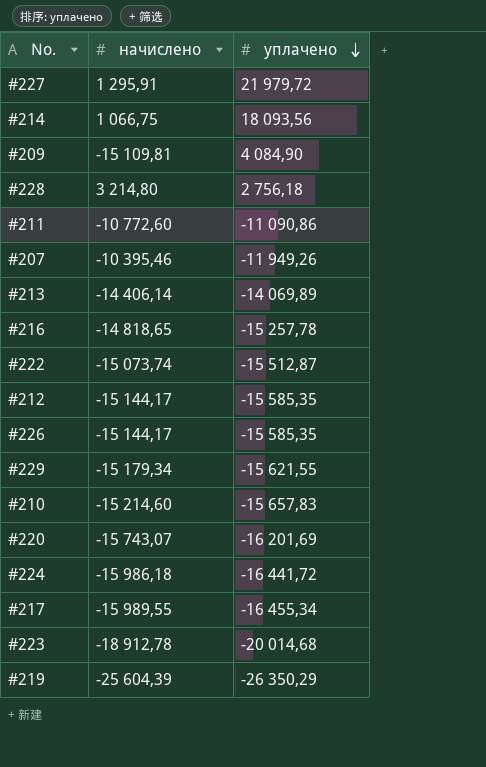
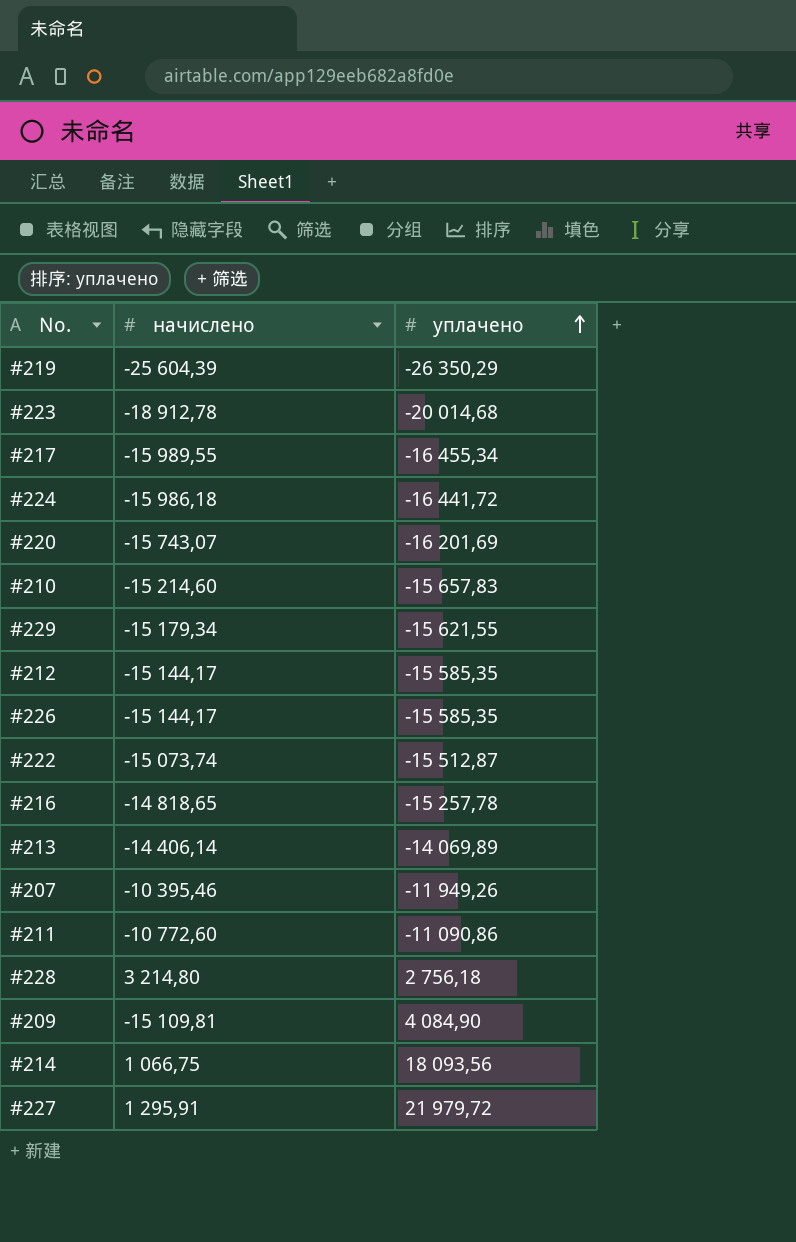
row order: уплачено descending -> уплачено ascending

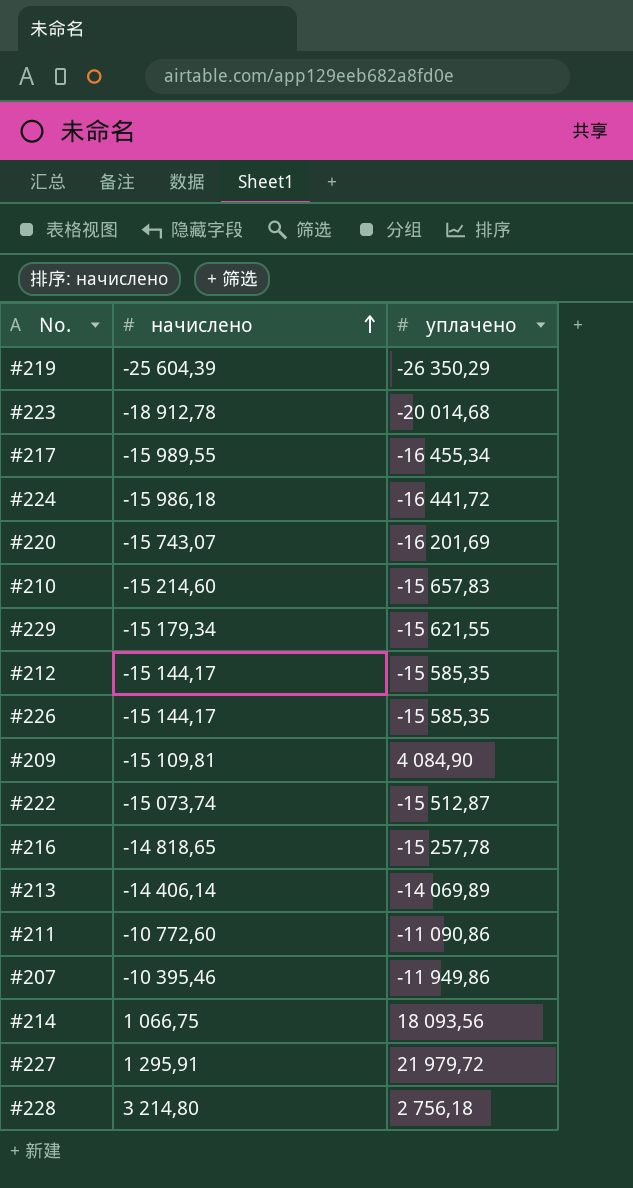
row order: уплачено ascending -> начислено ascending
#207 | уплачено: -11 949,26 -> -11 949,86

